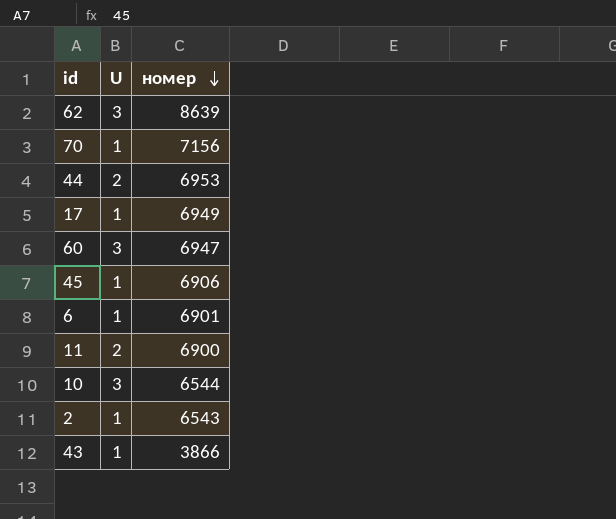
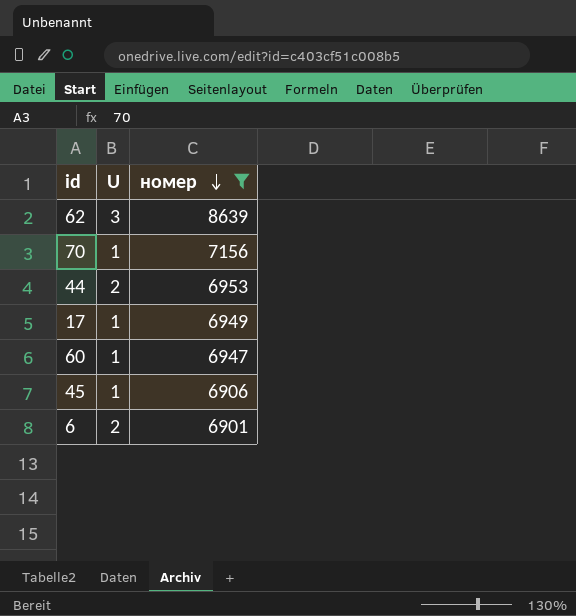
filter: none -> номер >= 6901
60 | U: 3 -> 1
6 | U: 1 -> 2

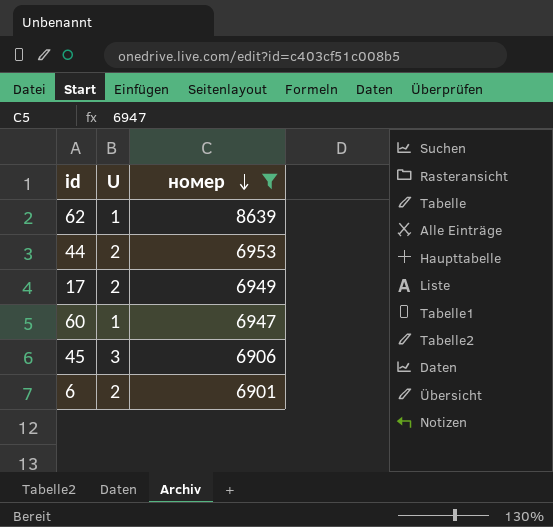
row 70: 1 | 7156 -> none
62 | U: 3 -> 1
17 | U: 1 -> 2
45 | U: 1 -> 3

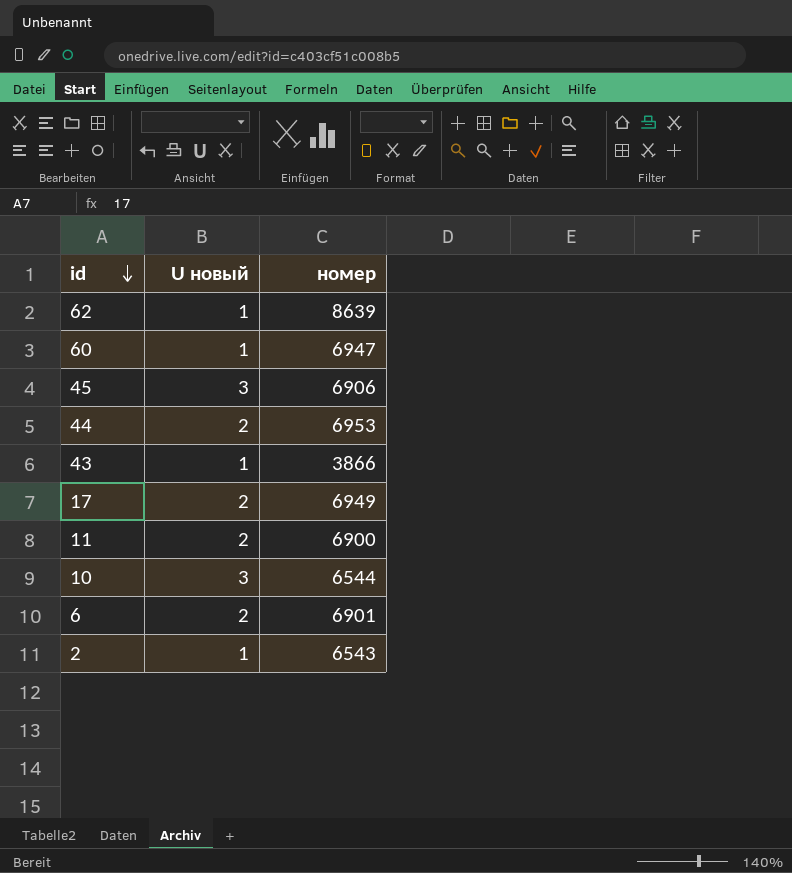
filter: номер >= 6901 -> none
row order: номер descending -> id descending
column name: U -> U новый

